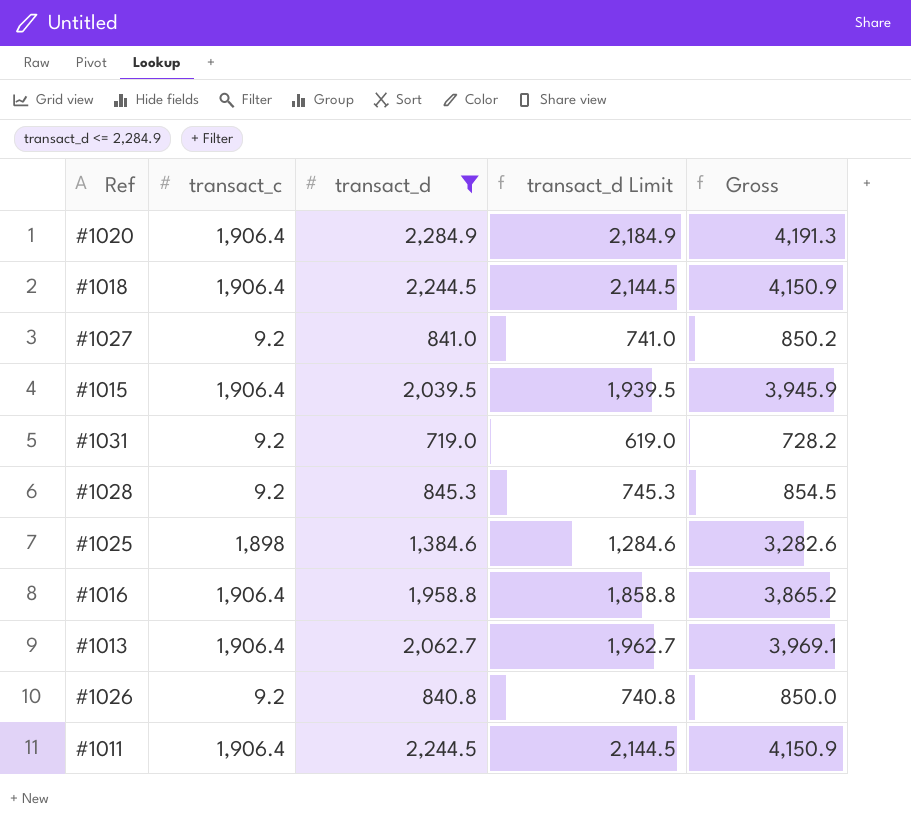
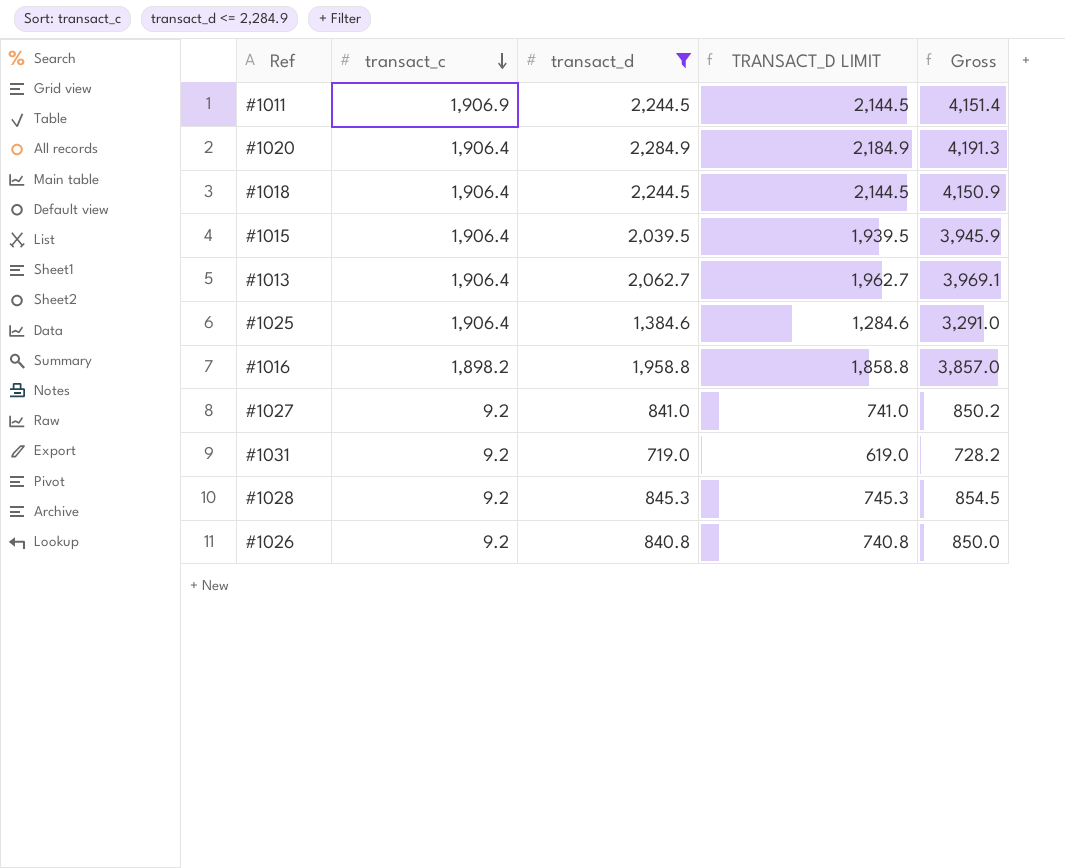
row order: none -> transact_c descending
column name: transact_d Limit -> TRANSACT_D LIMIT
#1011 | transact_c: 1,906.4 -> 1,906.9
#1011 | Gross: 4,150.9 -> 4,151.4
#1025 | transact_c: 1,898 -> 1,906.4
#1025 | Gross: 3,282.6 -> 3,291.0
#1016 | transact_c: 1,906.4 -> 1,898.2
#1016 | Gross: 3,865.2 -> 3,857.0

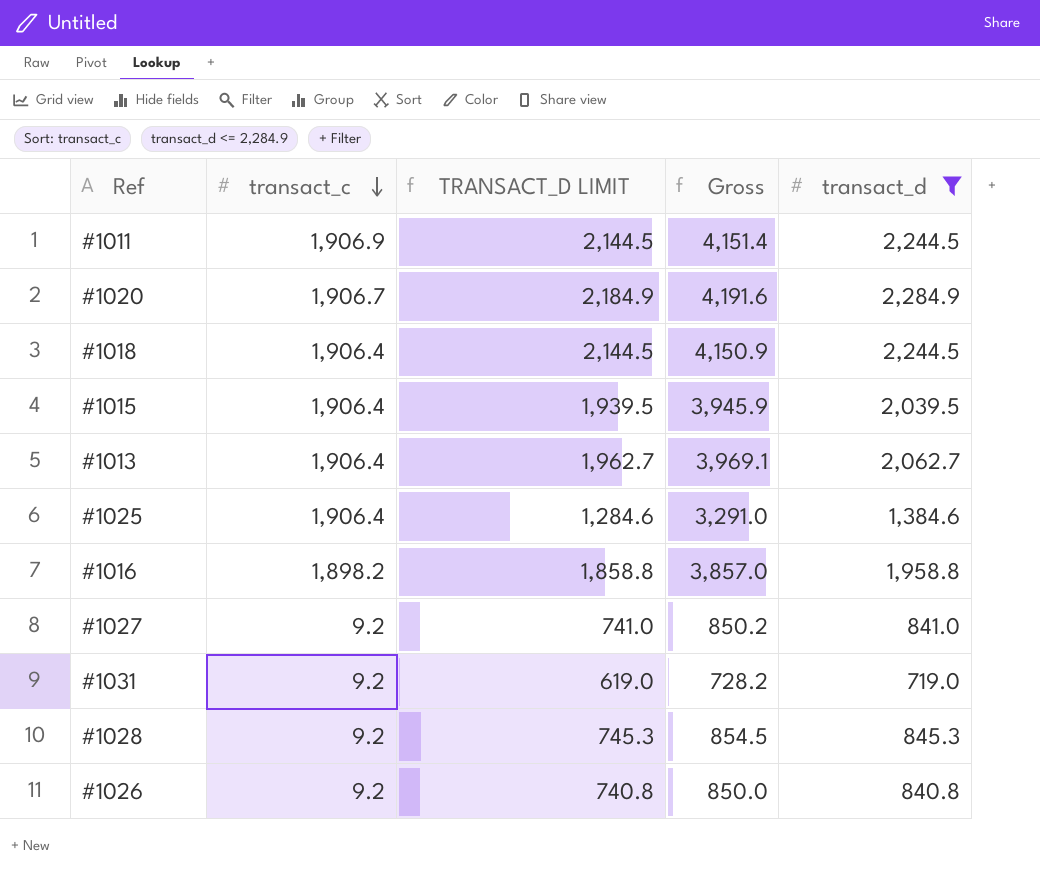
column transact_d | position: 3 -> 5
#1020 | transact_c: 1,906.4 -> 1,906.7
#1020 | Gross: 4,191.3 -> 4,191.6

